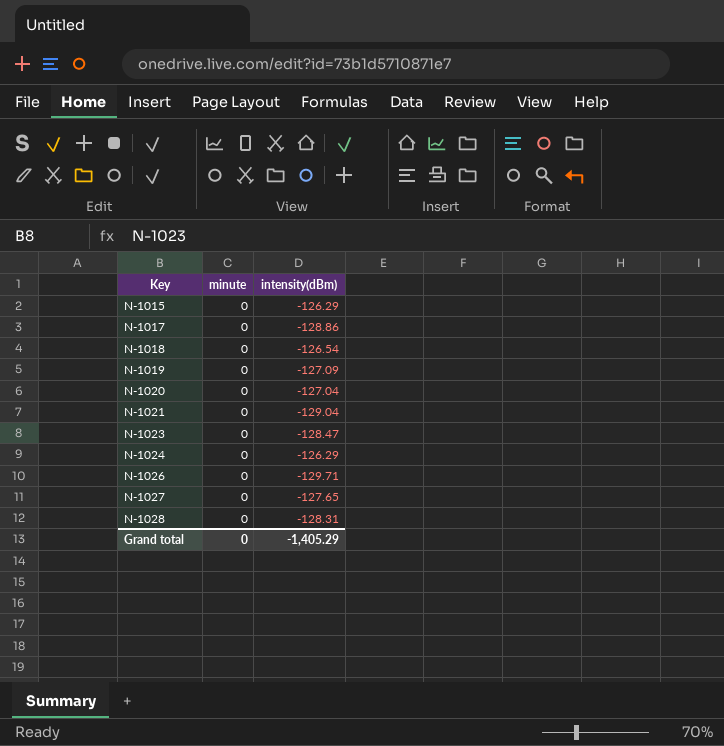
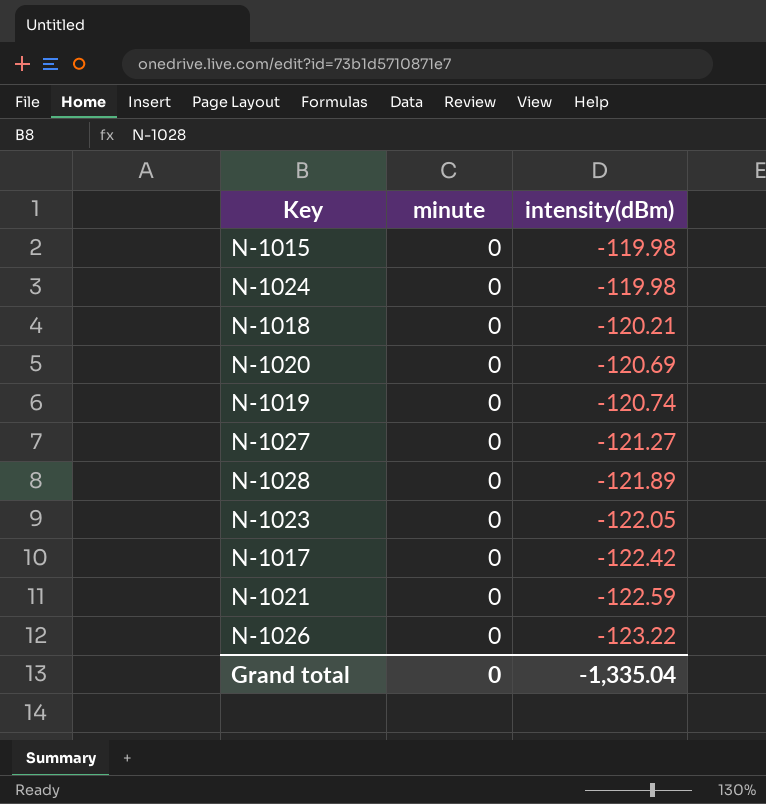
row order: Key ascending -> intensity(dBm) descending
N-1015 | intensity(dBm): -126.29 -> -119.98
N-1024 | intensity(dBm): -126.29 -> -119.98
N-1018 | intensity(dBm): -126.54 -> -120.21
N-1020 | intensity(dBm): -127.04 -> -120.69
N-1019 | intensity(dBm): -127.09 -> -120.74
N-1027 | intensity(dBm): -127.65 -> -121.27
N-1028 | intensity(dBm): -128.31 -> -121.89
N-1023 | intensity(dBm): -128.47 -> -122.05
N-1017 | intensity(dBm): -128.86 -> -122.42
N-1021 | intensity(dBm): -129.04 -> -122.59
N-1026 | intensity(dBm): -129.71 -> -123.22
Grand total | intensity(dBm): -1,405.29 -> -1,335.04

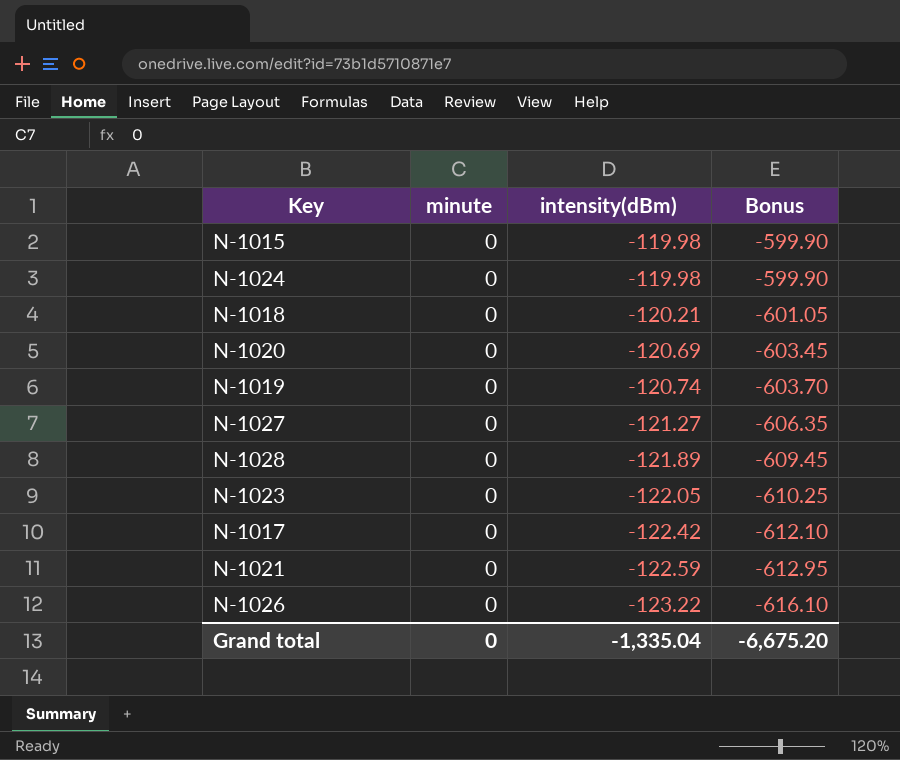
column Bonus | formula: none -> [intensity(dBm)] * 5

